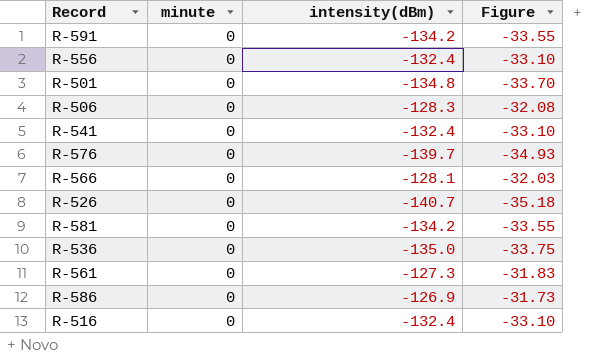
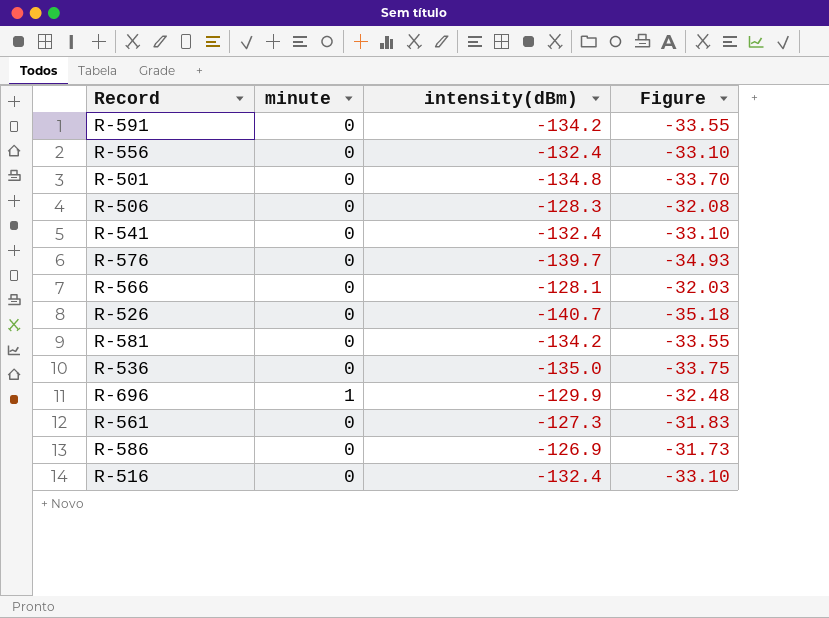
row R-696: none -> 1 | -129.9 | -32.48

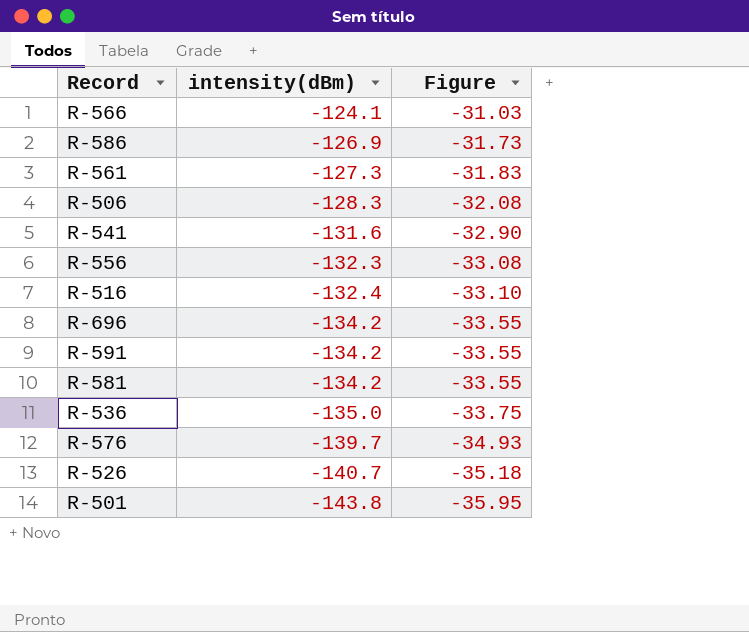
row order: none -> intensity(dBm) descending
column minute | position: 2 -> none
R-566 | intensity(dBm): -128.1 -> -124.1
R-566 | Figure: -32.03 -> -31.03
R-541 | intensity(dBm): -132.4 -> -131.6
R-541 | Figure: -33.10 -> -32.90
R-556 | intensity(dBm): -132.4 -> -132.3
R-556 | Figure: -33.10 -> -33.08
R-696 | intensity(dBm): -129.9 -> -134.2
R-696 | Figure: -32.48 -> -33.55
R-501 | intensity(dBm): -134.8 -> -143.8
R-501 | Figure: -33.70 -> -35.95

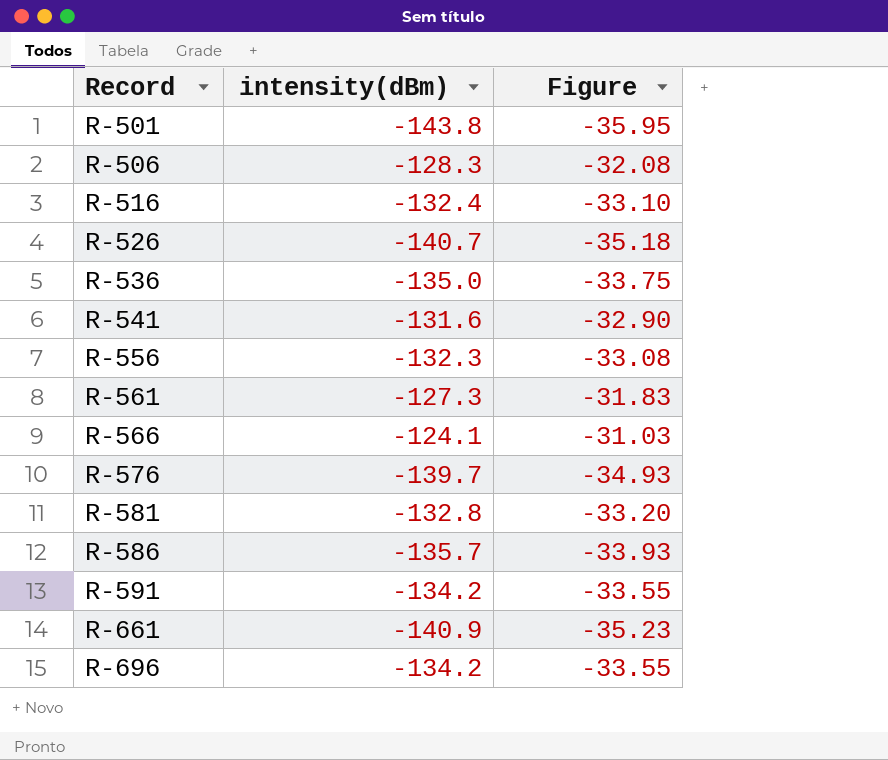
row order: intensity(dBm) descending -> Record ascending
R-581 | intensity(dBm): -134.2 -> -132.8
R-581 | Figure: -33.55 -> -33.20
R-586 | intensity(dBm): -126.9 -> -135.7
R-586 | Figure: -31.73 -> -33.93
row R-661: none -> -140.9 | -35.23

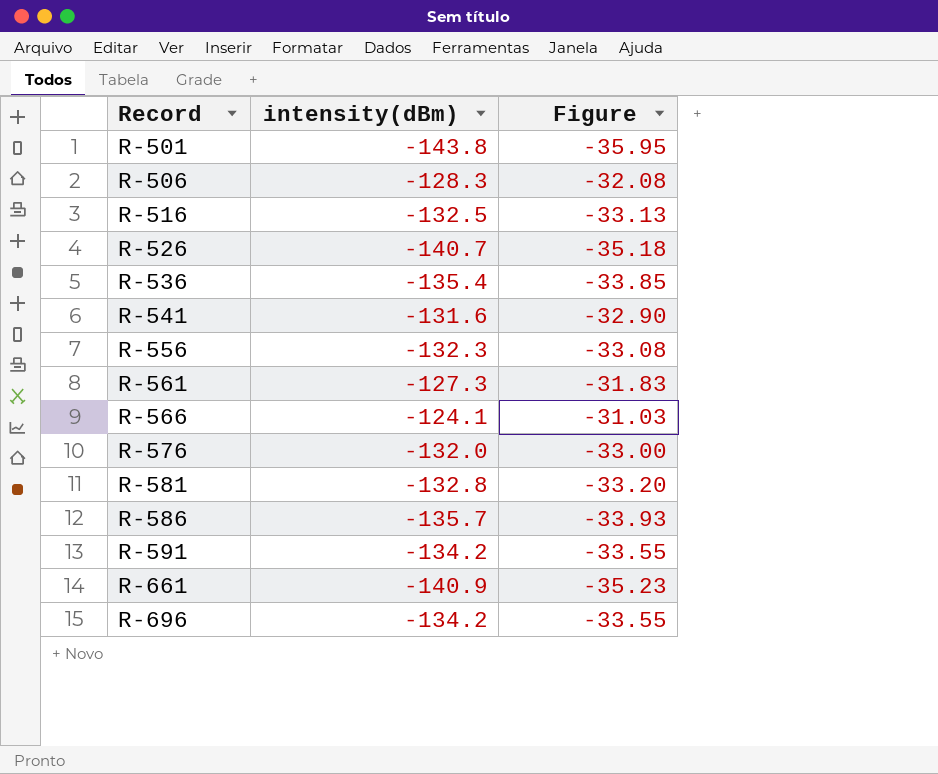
R-516 | intensity(dBm): -132.4 -> -132.5
R-516 | Figure: -33.10 -> -33.13
R-536 | intensity(dBm): -135.0 -> -135.4
R-536 | Figure: -33.75 -> -33.85
R-576 | intensity(dBm): -139.7 -> -132.0
R-576 | Figure: -34.93 -> -33.00

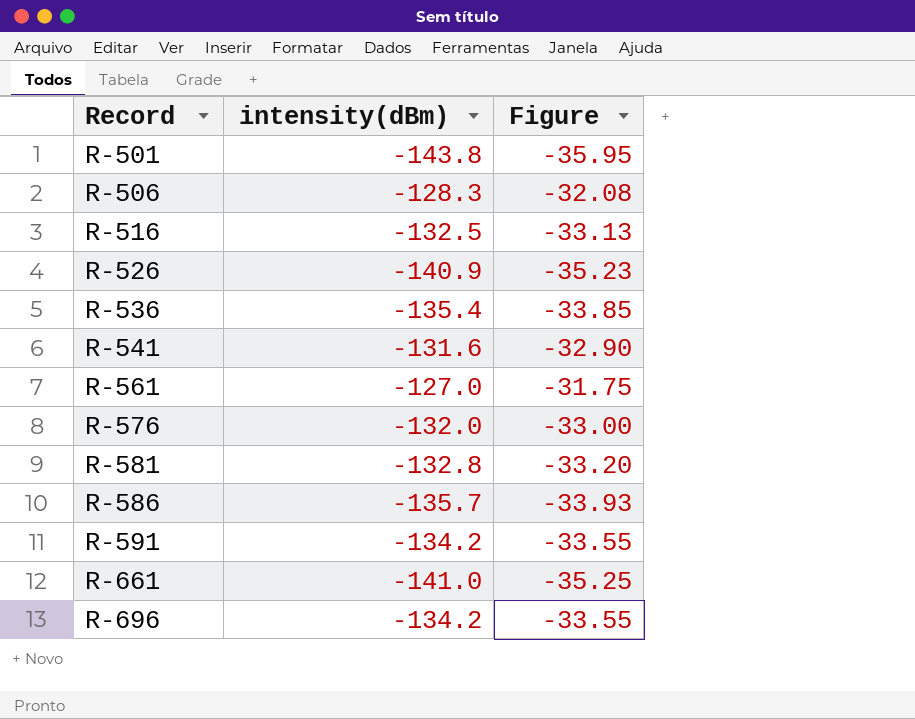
row R-556: -132.3 | -33.08 -> none
row R-566: -124.1 | -31.03 -> none
R-526 | intensity(dBm): -140.7 -> -140.9
R-526 | Figure: -35.18 -> -35.23
R-561 | intensity(dBm): -127.3 -> -127.0
R-561 | Figure: -31.83 -> -31.75
R-661 | intensity(dBm): -140.9 -> -141.0
R-661 | Figure: -35.23 -> -35.25

